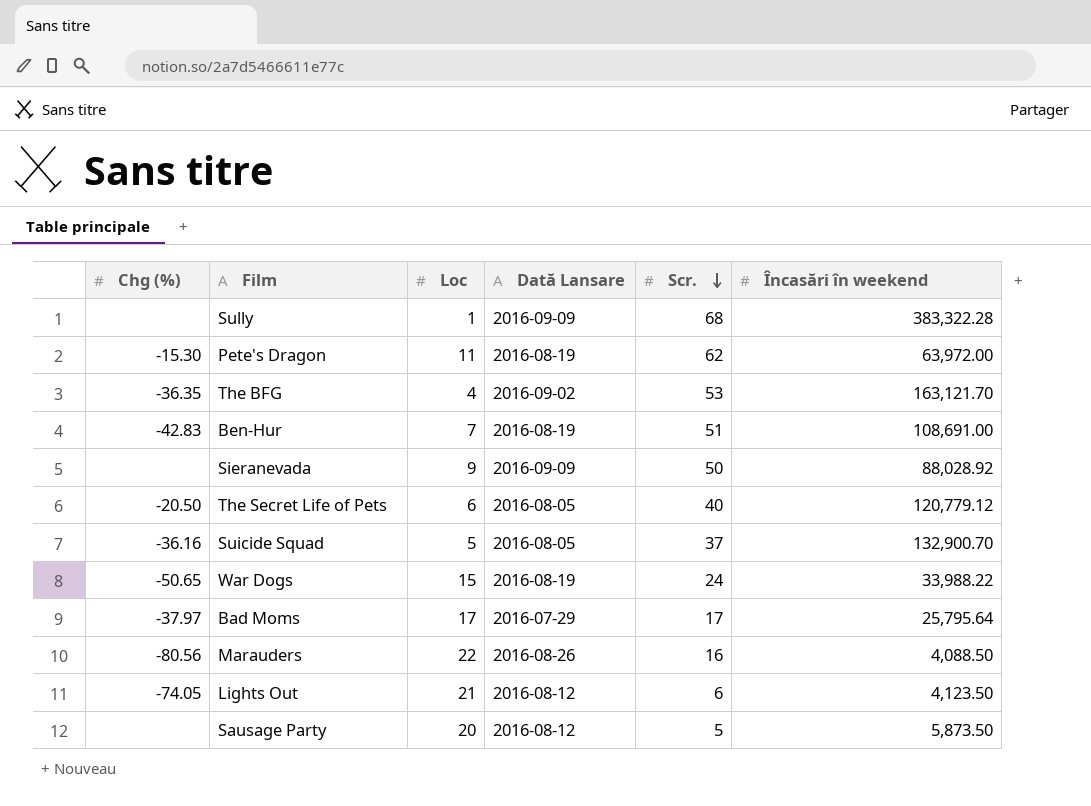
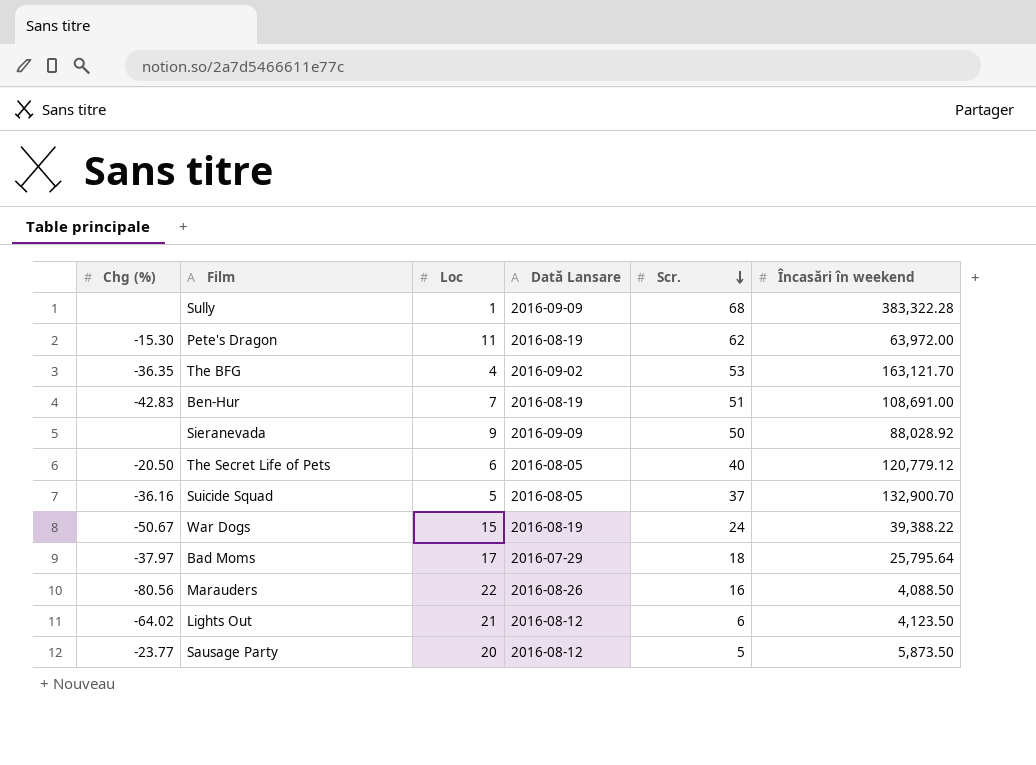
War Dogs | Chg (%): -50.65 -> -50.67
War Dogs | Încasări în weekend: 33,988.22 -> 39,388.22
Bad Moms | Scr.: 17 -> 18
Lights Out | Chg (%): -74.05 -> -64.02
Sausage Party | Chg (%): none -> -23.77

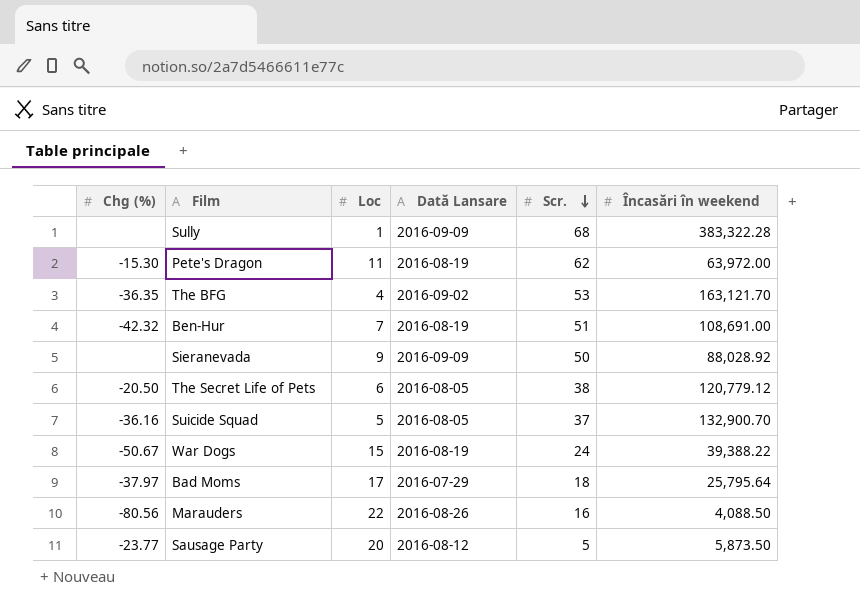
row Lights Out: -64.02 | 21 | 2016-08-12 | 6 | 4,123.50 -> none
Ben-Hur | Chg (%): -42.83 -> -42.32
The Secret Life of Pets | Scr.: 40 -> 38

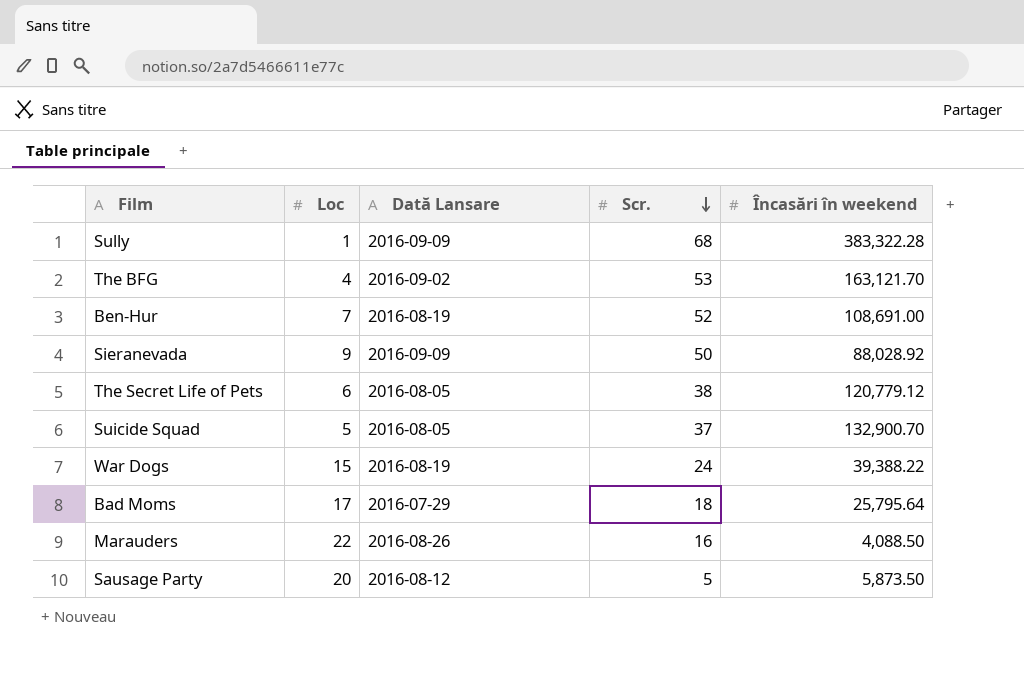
column Chg (%) | position: 1 -> none
row Pete's Dragon: -15.30 | 11 | 2016-08-19 | 62 | 63,972.00 -> none
Ben-Hur | Scr.: 51 -> 52

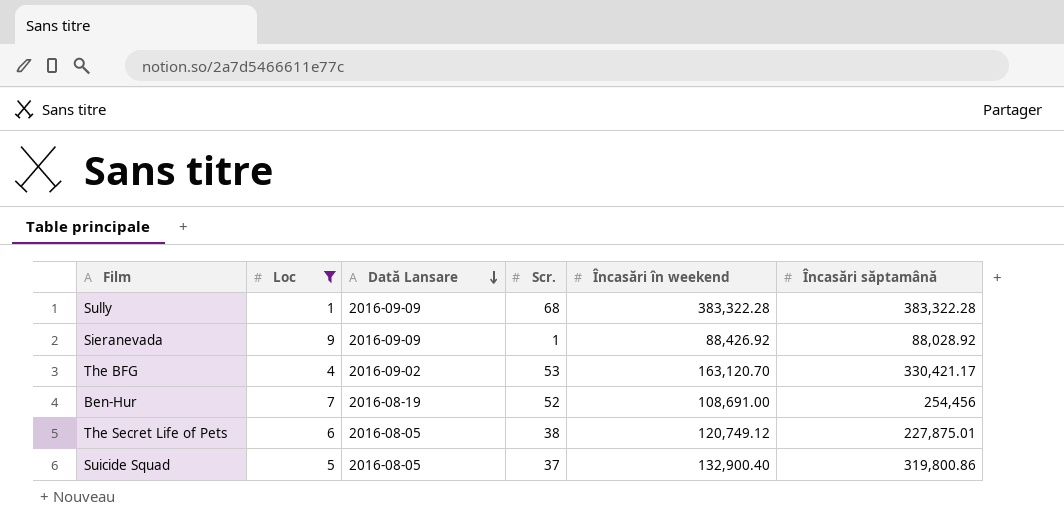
filter: none -> Loc <= 9
row order: Scr. descending -> Dată Lansare descending
column Încasări săptamână | position: none -> 6
Sieranevada | Scr.: 50 -> 1
Sieranevada | Încasări în weekend: 88,028.92 -> 88,426.92
The BFG | Încasări în weekend: 163,121.70 -> 163,120.70
The Secret Life of Pets | Încasări în weekend: 120,779.12 -> 120,749.12
Suicide Squad | Încasări în weekend: 132,900.70 -> 132,900.40

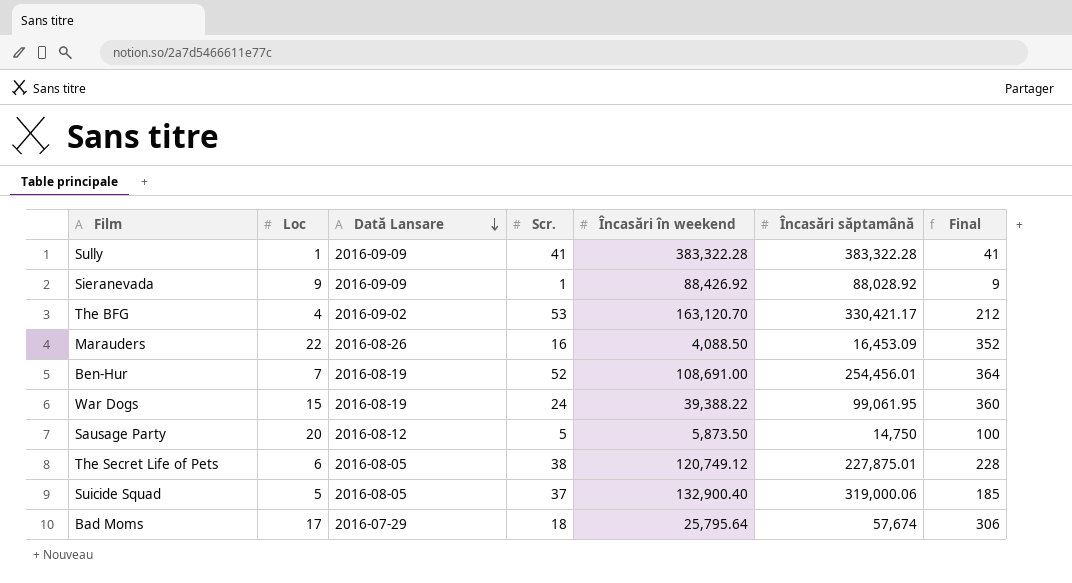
filter: Loc <= 9 -> none
column Final | formula: none -> [Loc] * [Scr.]
Sully | Scr.: 68 -> 41
Ben-Hur | Încasări săptamână: 254,456 -> 254,456.01
Suicide Squad | Încasări săptamână: 319,800.86 -> 319,000.06

